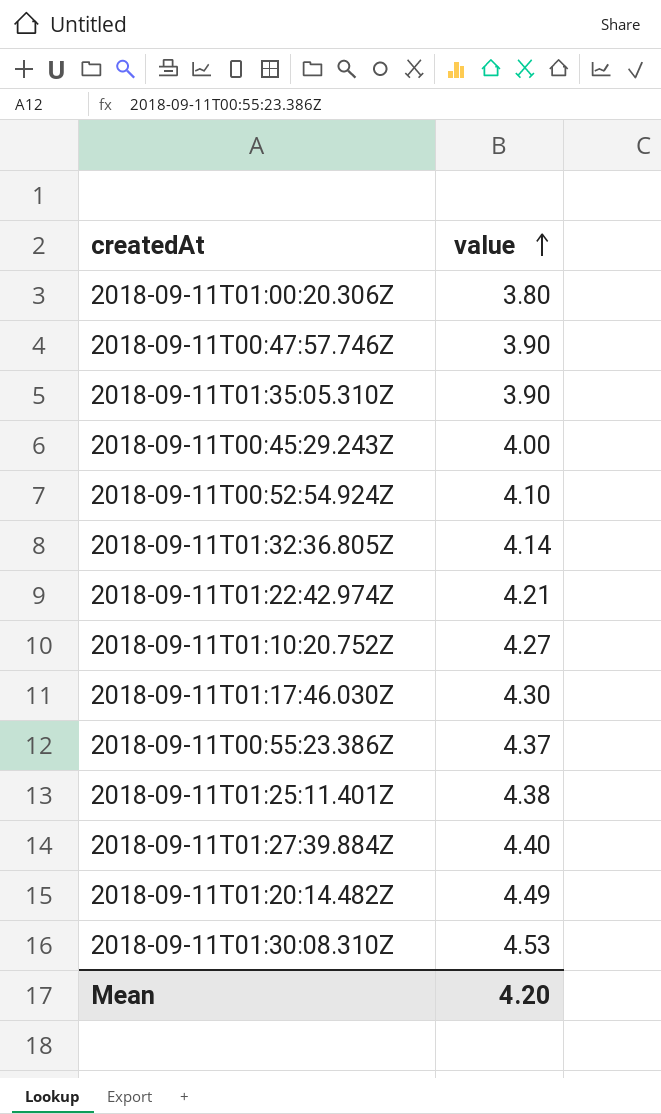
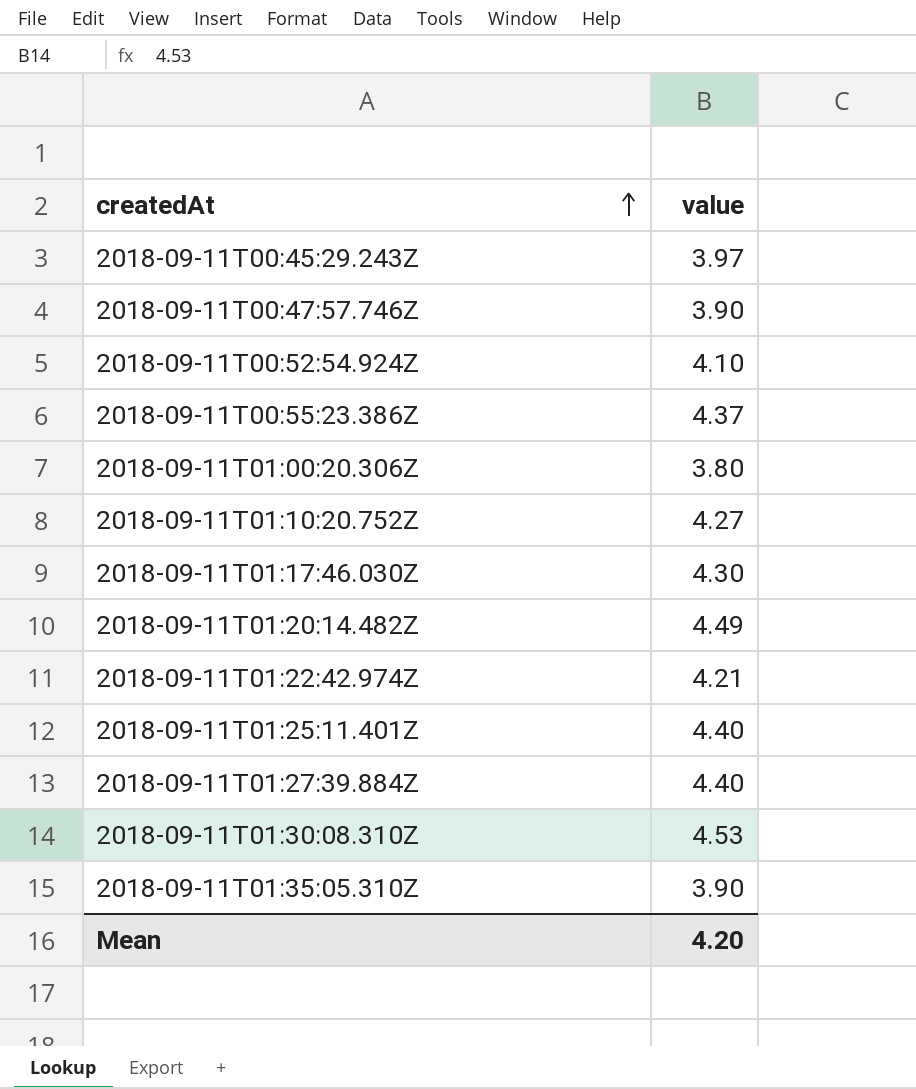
row order: value ascending -> createdAt ascending
row 2018-09-11T01:32:36.805Z: 4.14 -> none
2018-09-11T00:45:29.243Z | value: 4.00 -> 3.97
2018-09-11T01:25:11.401Z | value: 4.38 -> 4.40

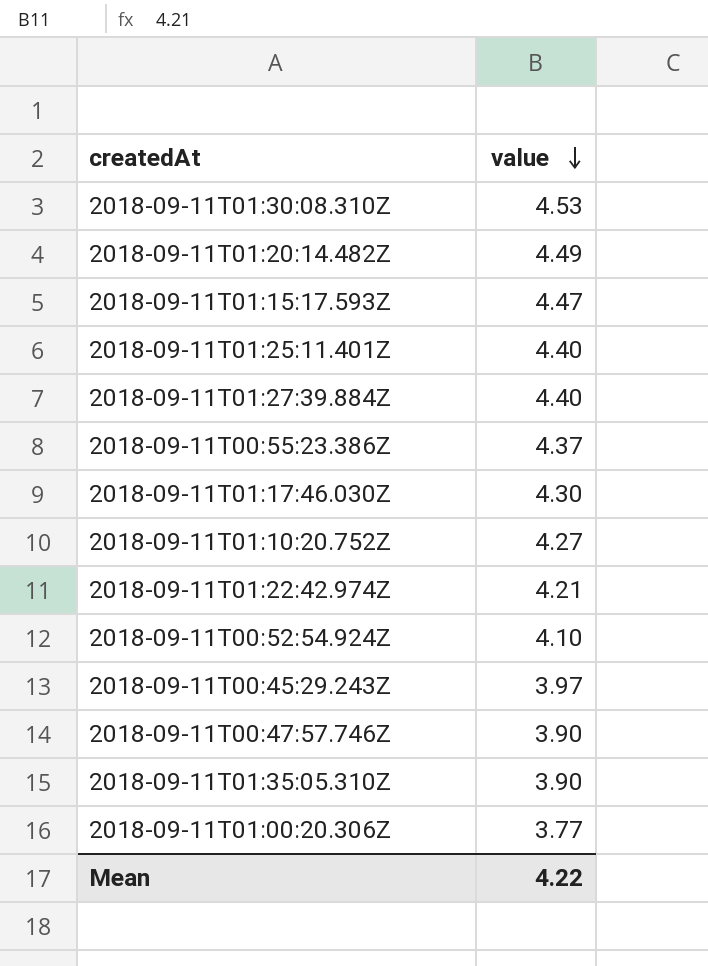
row order: createdAt ascending -> value descending
row 2018-09-11T01:15:17.593Z: none -> 4.47
2018-09-11T01:00:20.306Z | value: 3.80 -> 3.77
Mean | value: 4.20 -> 4.22

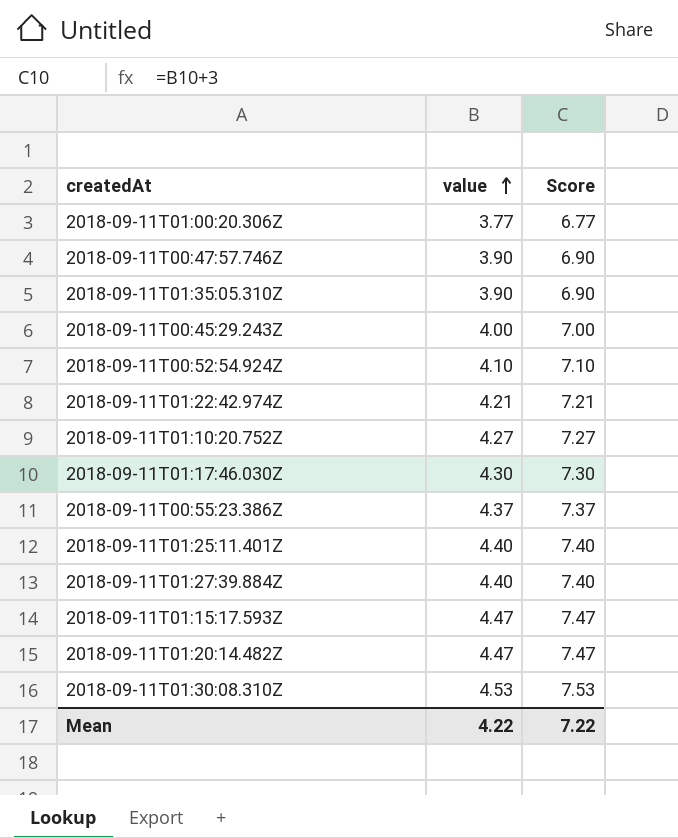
row order: value descending -> value ascending
column Score | formula: none -> [value] + 3
2018-09-11T00:45:29.243Z | value: 3.97 -> 4.00
2018-09-11T01:20:14.482Z | value: 4.49 -> 4.47

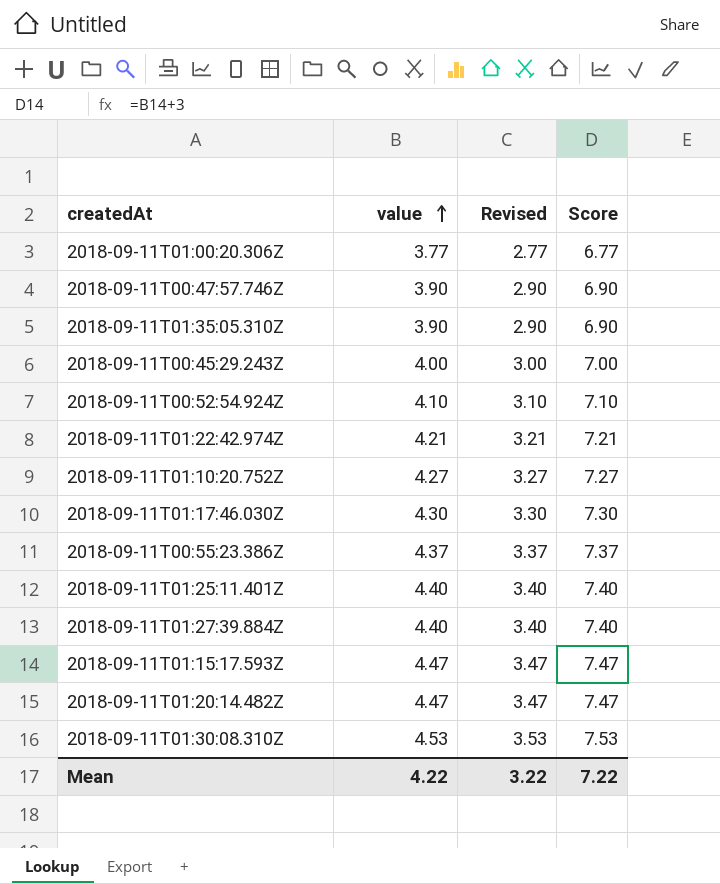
column Revised | formula: none -> [value] - 1

